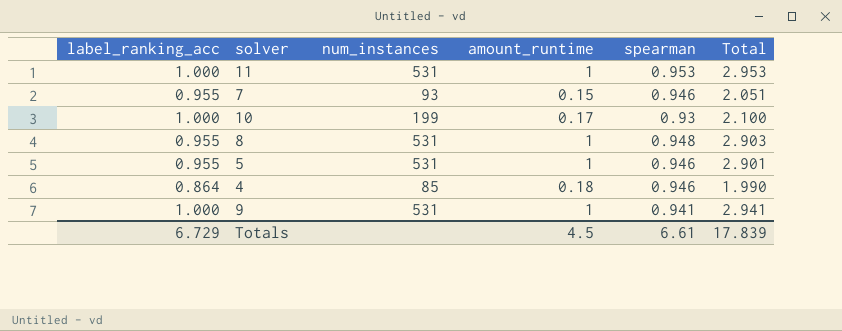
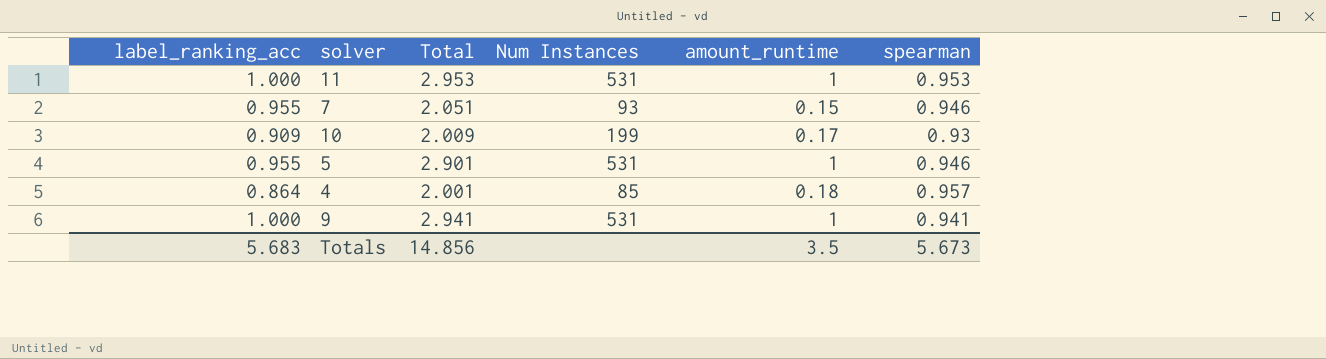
column Total | position: 6 -> 3
column name: num_instances -> Num Instances
row 8: 0.955 | 531 | 1 | 0.948 | 2.903 -> none
10 | label_ranking_acc: 1.000 -> 0.909
10 | Total: 2.100 -> 2.009
4 | Total: 1.990 -> 2.001
4 | spearman: 0.946 -> 0.957
Totals | label_ranking_acc: 6.729 -> 5.683
Totals | Total: 17.839 -> 14.856
Totals | amount_runtime: 4.5 -> 3.5
Totals | spearman: 6.61 -> 5.673

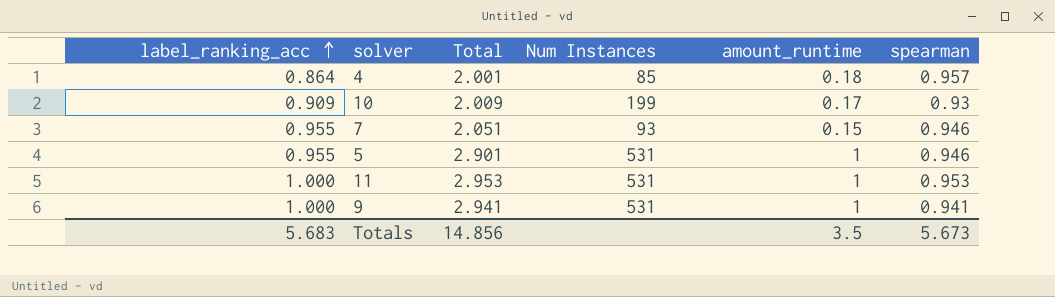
row order: none -> label_ranking_acc ascending

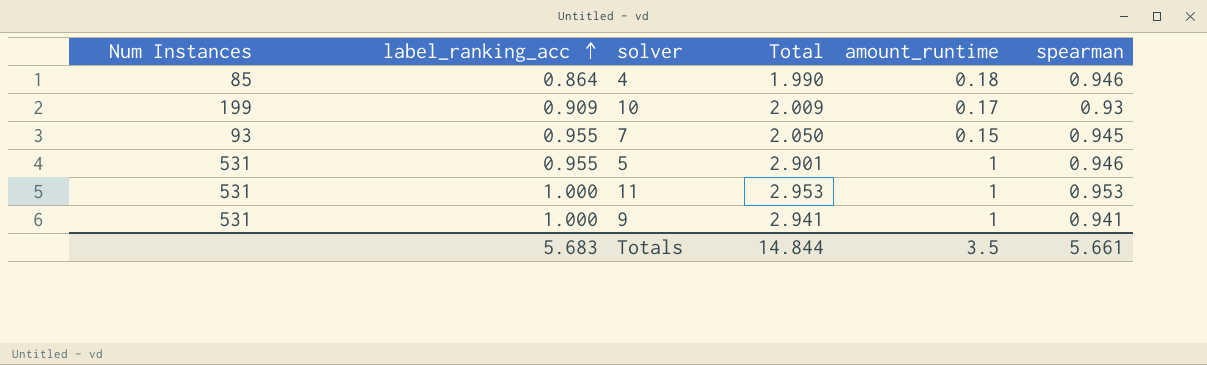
column Num Instances | position: 4 -> 1
4 | Total: 2.001 -> 1.990
4 | spearman: 0.957 -> 0.946
7 | Total: 2.051 -> 2.050
7 | spearman: 0.946 -> 0.945
Totals | Total: 14.856 -> 14.844
Totals | spearman: 5.673 -> 5.661

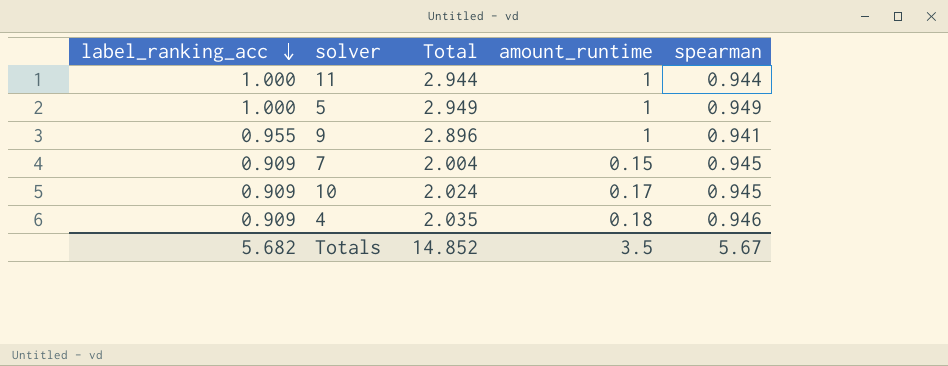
row order: label_ranking_acc ascending -> label_ranking_acc descending
column Num Instances | position: 1 -> none
11 | Total: 2.953 -> 2.944
11 | spearman: 0.953 -> 0.944
5 | label_ranking_acc: 0.955 -> 1.000
5 | Total: 2.901 -> 2.949
5 | spearman: 0.946 -> 0.949
9 | label_ranking_acc: 1.000 -> 0.955
9 | Total: 2.941 -> 2.896
7 | label_ranking_acc: 0.955 -> 0.909
7 | Total: 2.050 -> 2.004
10 | Total: 2.009 -> 2.024
10 | spearman: 0.93 -> 0.945
4 | label_ranking_acc: 0.864 -> 0.909
4 | Total: 1.990 -> 2.035
Totals | label_ranking_acc: 5.683 -> 5.682
Totals | Total: 14.844 -> 14.852
Totals | spearman: 5.661 -> 5.67

